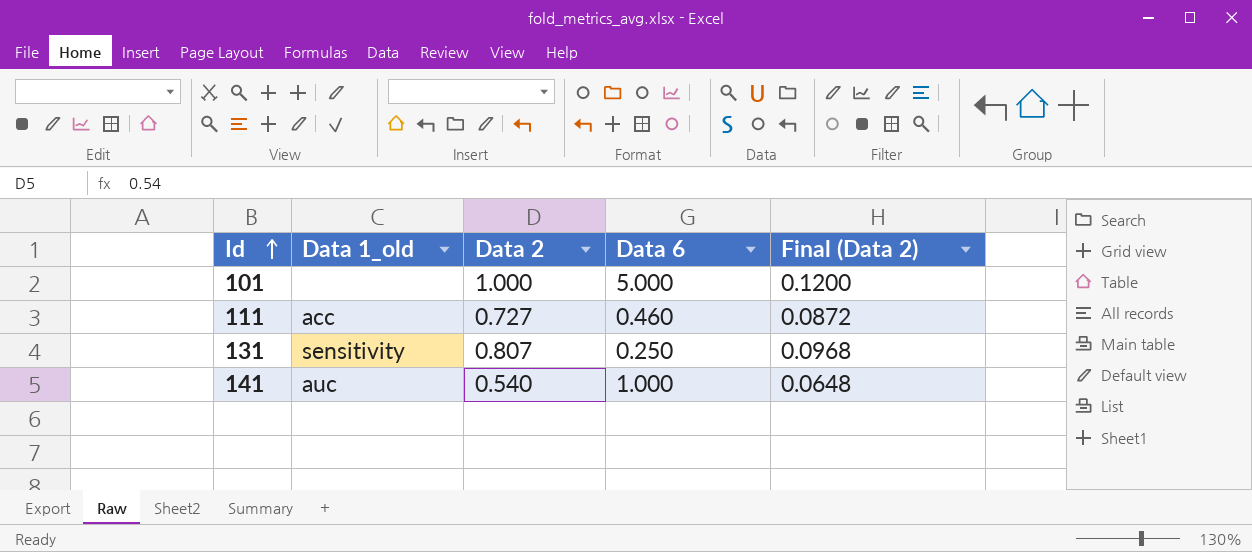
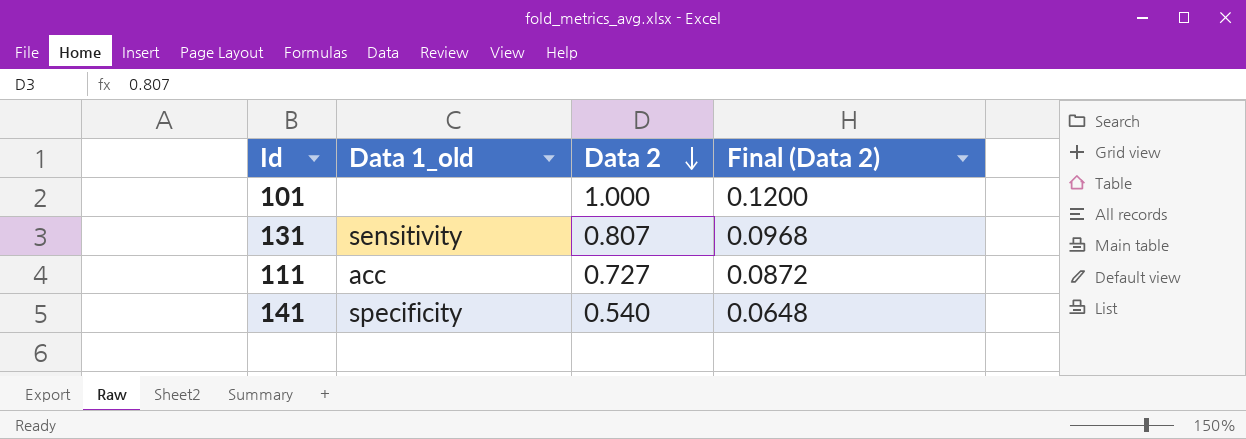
row order: Id ascending -> Data 2 descending
column Data 6 | position: 4 -> none
141 | Data 1_old: auc -> specificity

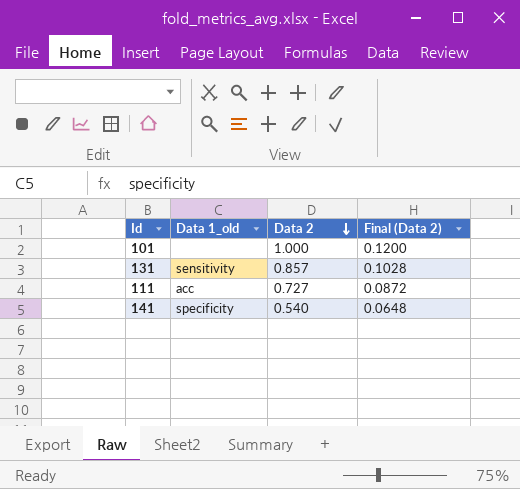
131 | Data 2: 0.807 -> 0.857
131 | Final (Data 2): 0.0968 -> 0.1028

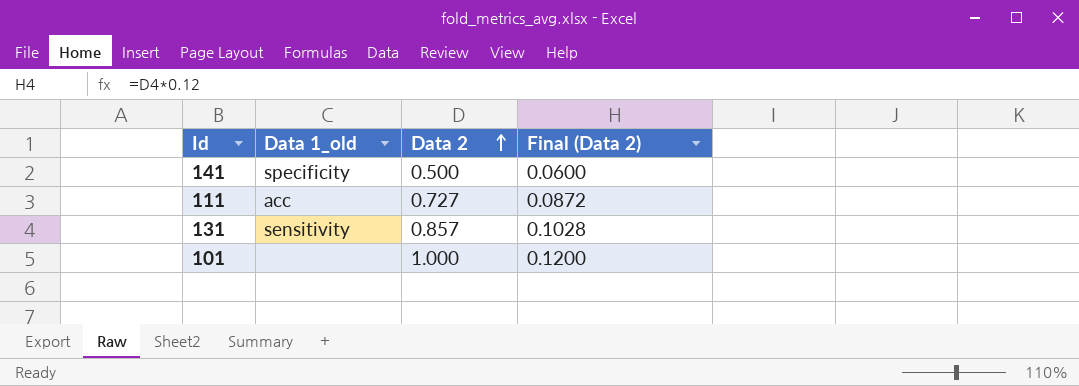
row order: Data 2 descending -> Data 2 ascending
141 | Data 2: 0.540 -> 0.500
141 | Final (Data 2): 0.0648 -> 0.0600

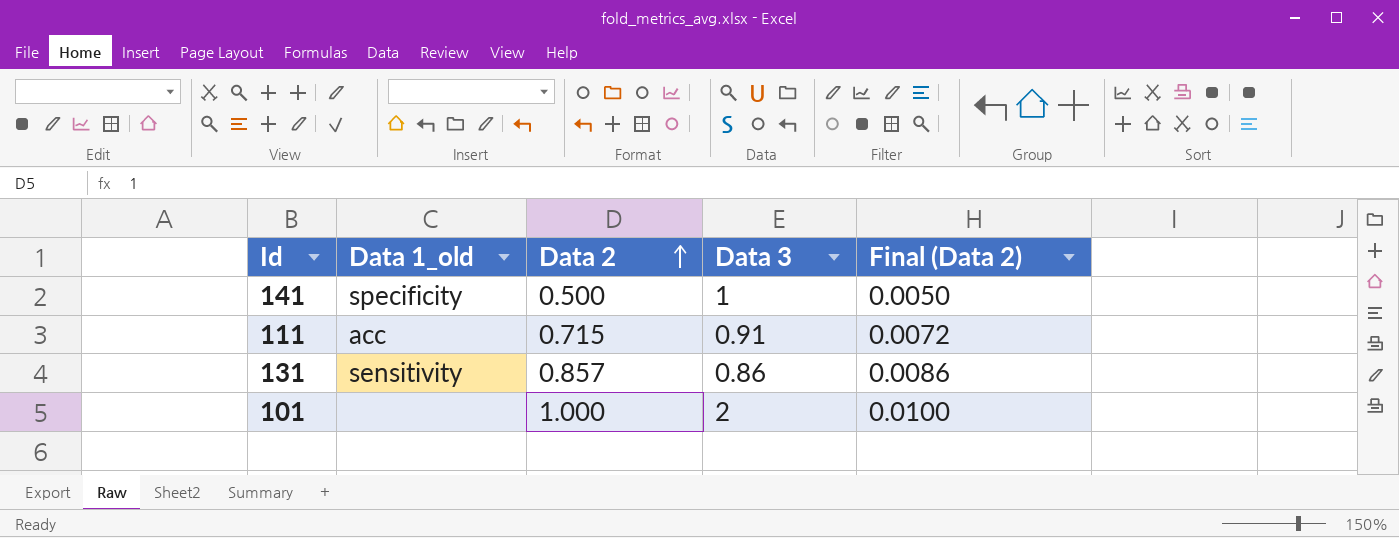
column Data 3 | position: none -> 4
column Final (Data 2) | formula: [Data 2] * 0.12 -> [Data 2] * 0.01
111 | Data 2: 0.727 -> 0.715

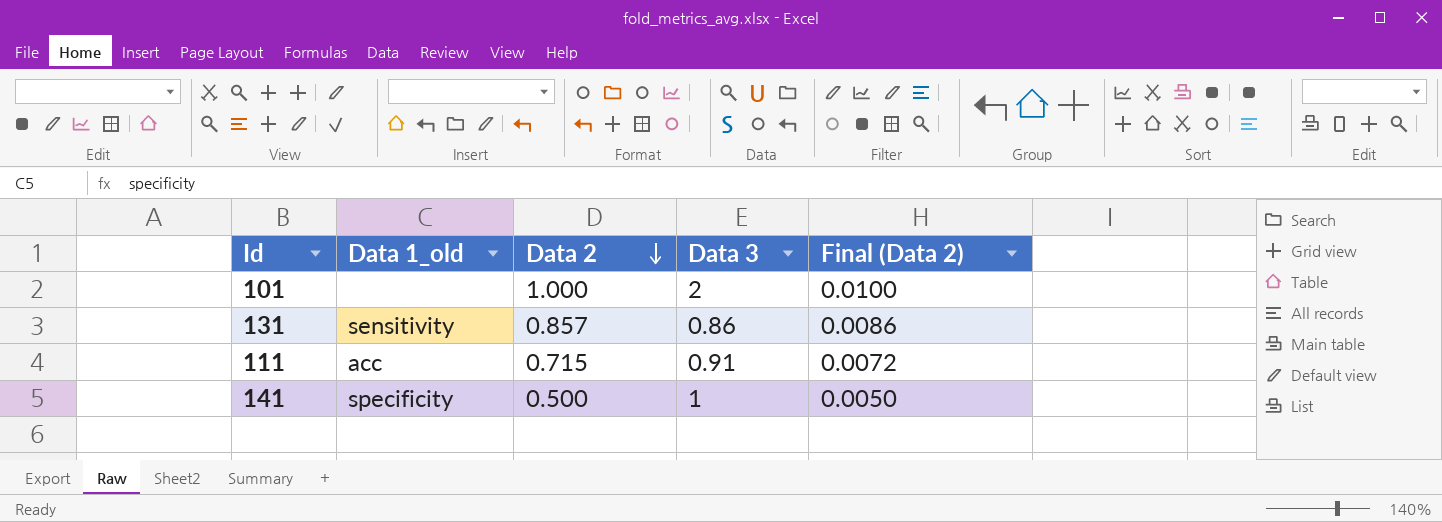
row order: Data 2 ascending -> Data 2 descending

